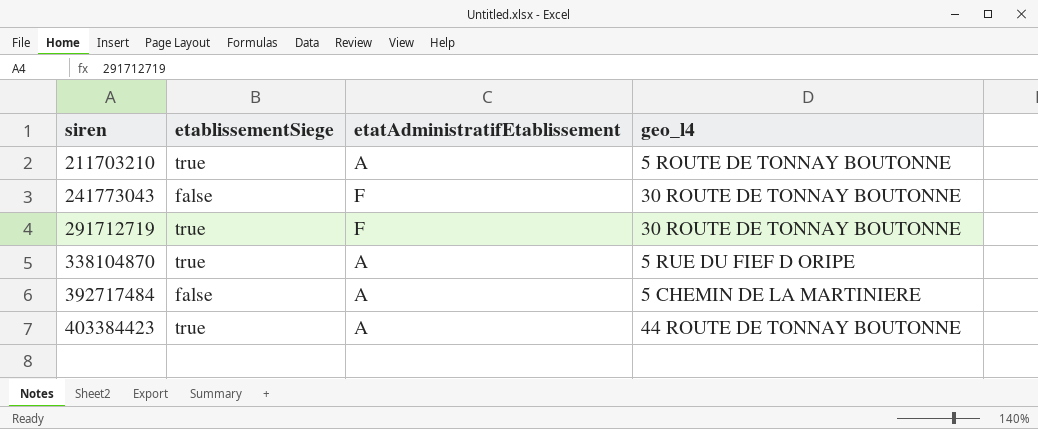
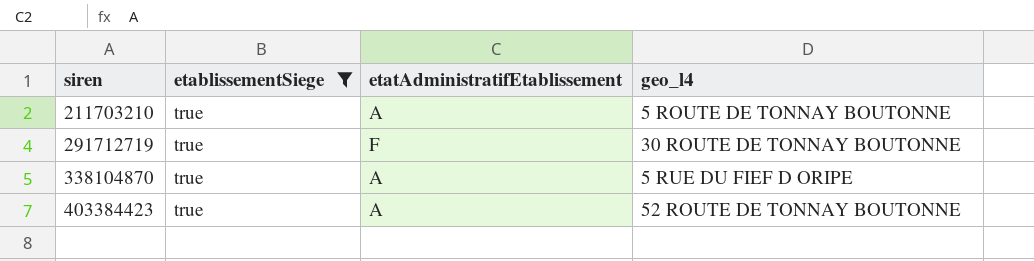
filter: none -> etablissementSiege = true
403384423 | geo_l4: 44 ROUTE DE TONNAY BOUTONNE -> 52 ROUTE DE TONNAY BOUTONNE

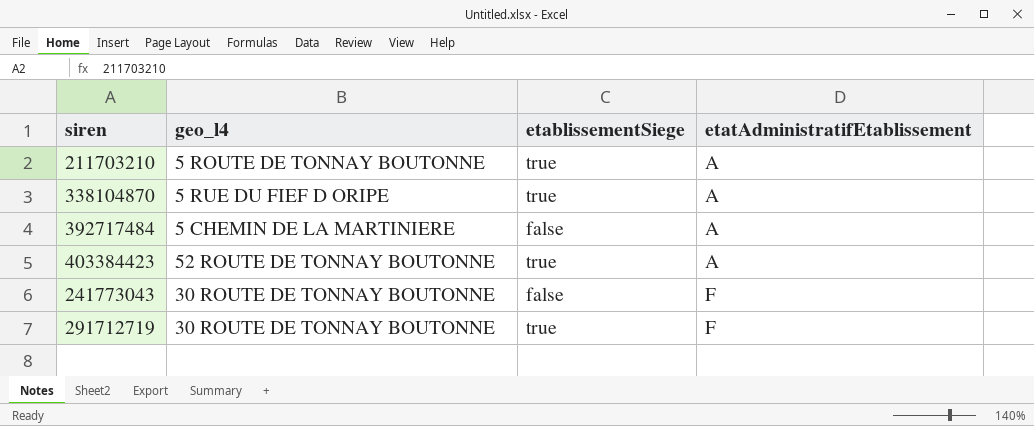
filter: etablissementSiege = true -> none
row order: siren ascending -> etatAdministratifEtablissement ascending
column geo_l4 | position: 4 -> 2

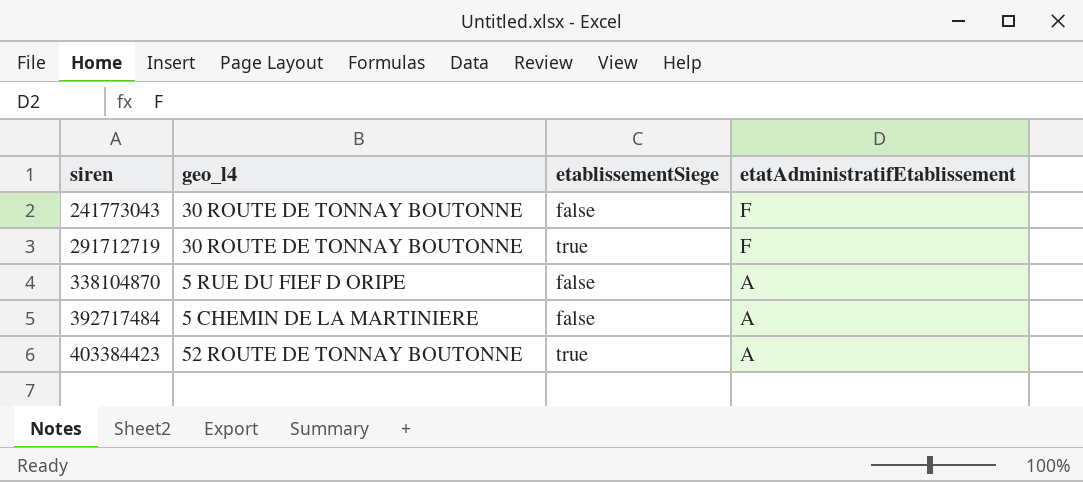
row order: etatAdministratifEtablissement ascending -> siren ascending
row 211703210: 5 ROUTE DE TONNAY BOUTONNE | true | A -> none
338104870 | etablissementSiege: true -> false

